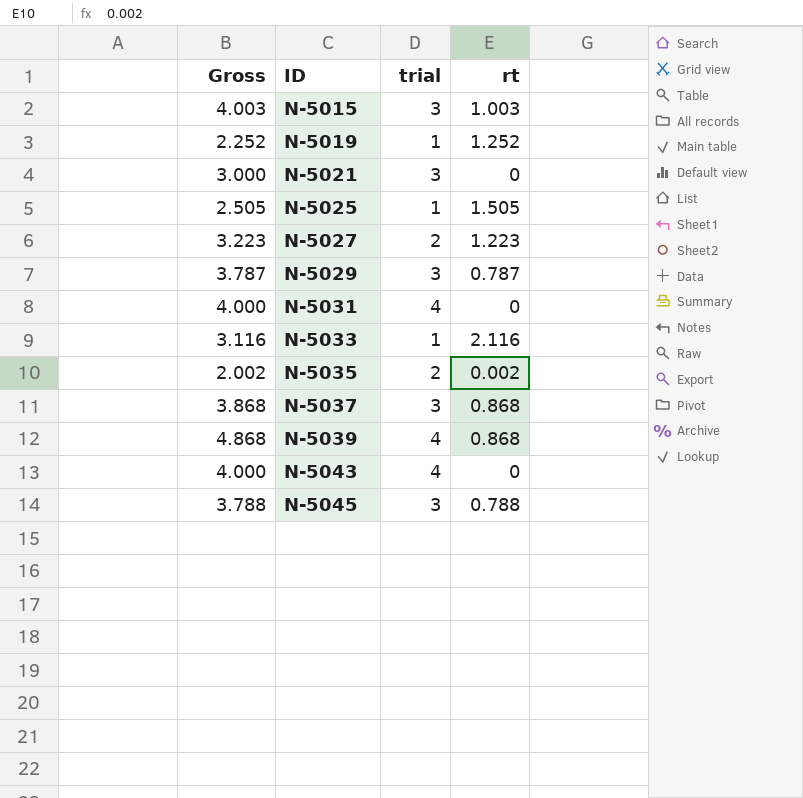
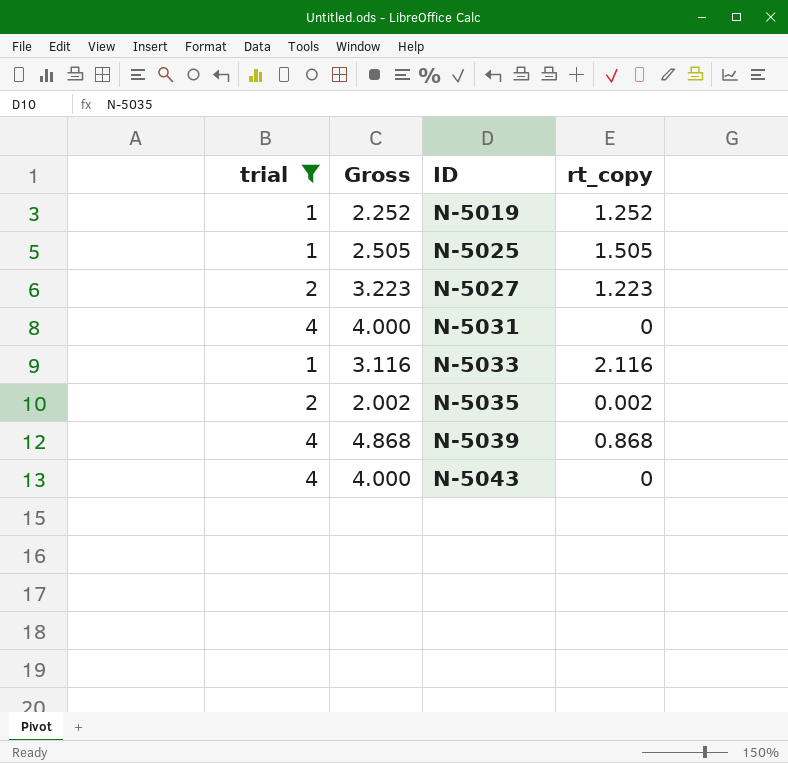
filter: none -> trial != 3
column trial | position: 3 -> 1
column name: rt -> rt_copy

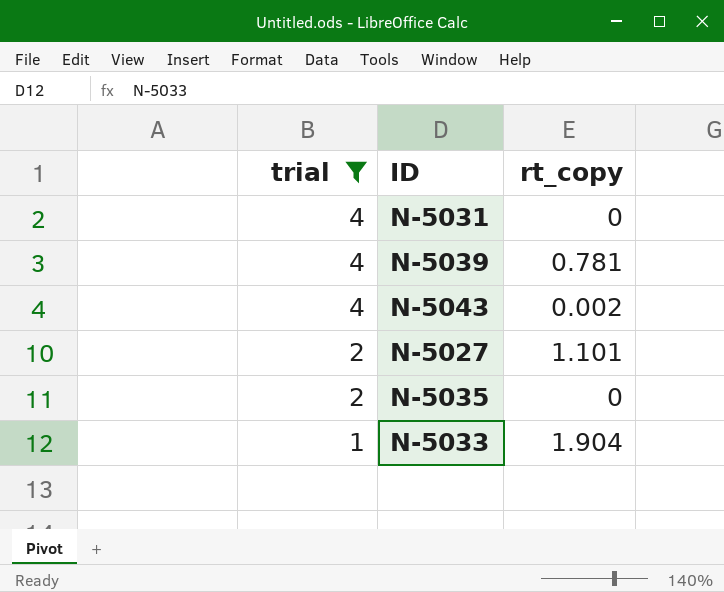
row order: ID ascending -> trial descending
column Gross | formula: [trial] + [rt_copy] -> none
row N-5019: 1 | 2.252 | 1.252 -> none
row N-5025: 1 | 2.505 | 1.505 -> none
N-5039 | rt_copy: 0.868 -> 0.781
N-5043 | rt_copy: 0 -> 0.002
N-5027 | rt_copy: 1.223 -> 1.101
N-5035 | rt_copy: 0.002 -> 0
N-5033 | rt_copy: 2.116 -> 1.904

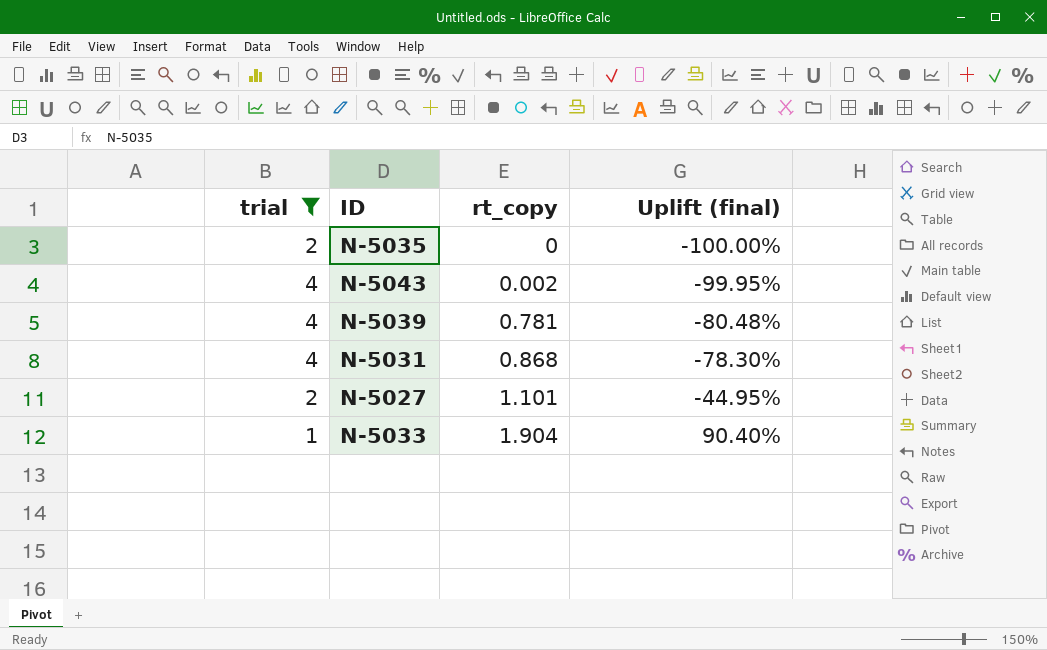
row order: trial descending -> rt_copy ascending
column Uplift (final) | formula: none -> ([rt_copy] - [trial]) / [trial]
N-5031 | rt_copy: 0 -> 0.868

